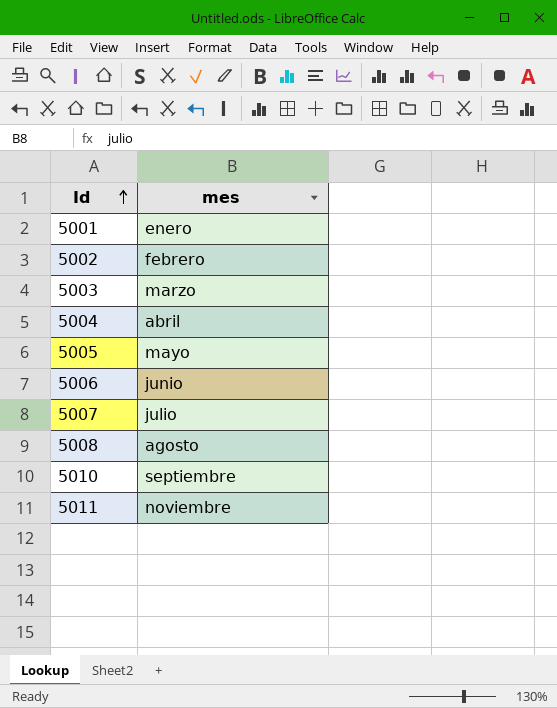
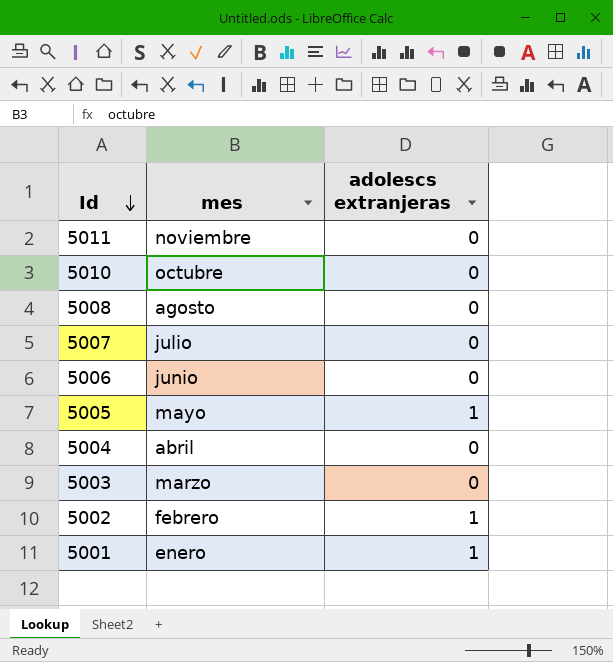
row order: Id ascending -> Id descending
column adolescs extranjeras | position: none -> 3
5010 | mes: septiembre -> octubre

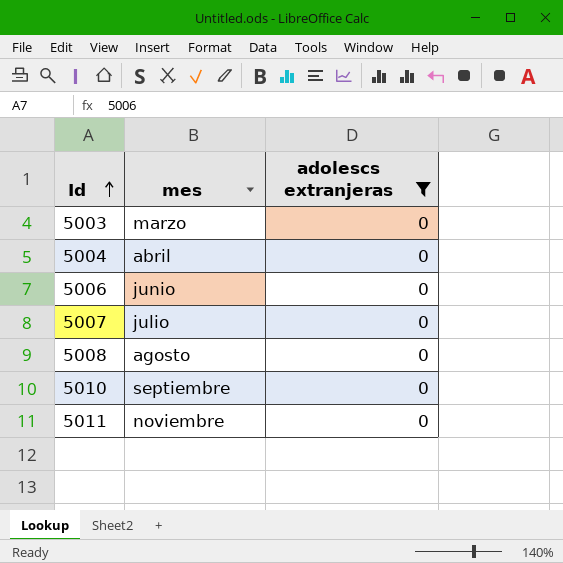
filter: none -> adolescs extranjeras = 0
row order: Id descending -> Id ascending
5010 | mes: octubre -> septiembre

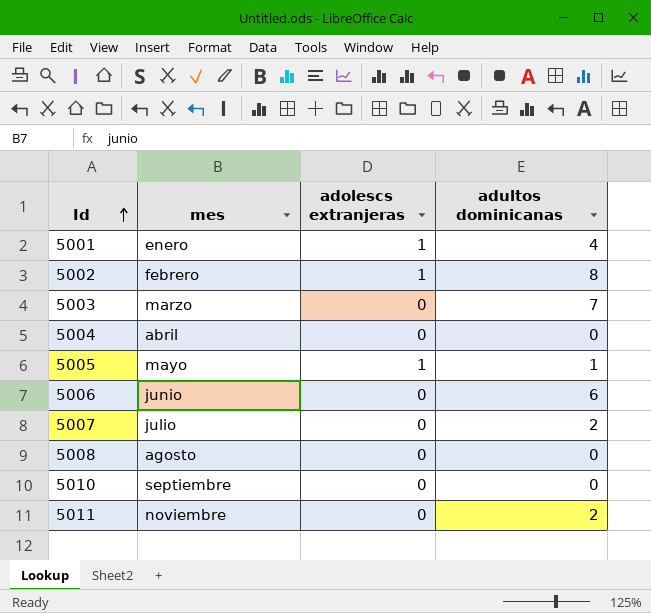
filter: adolescs extranjeras = 0 -> none
column adultos dominicanas | position: none -> 4

